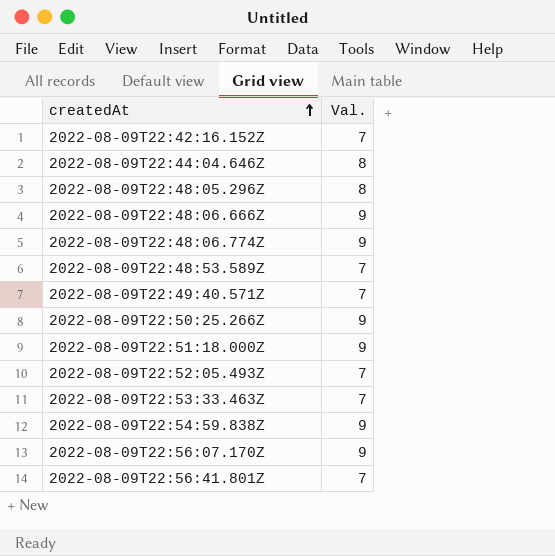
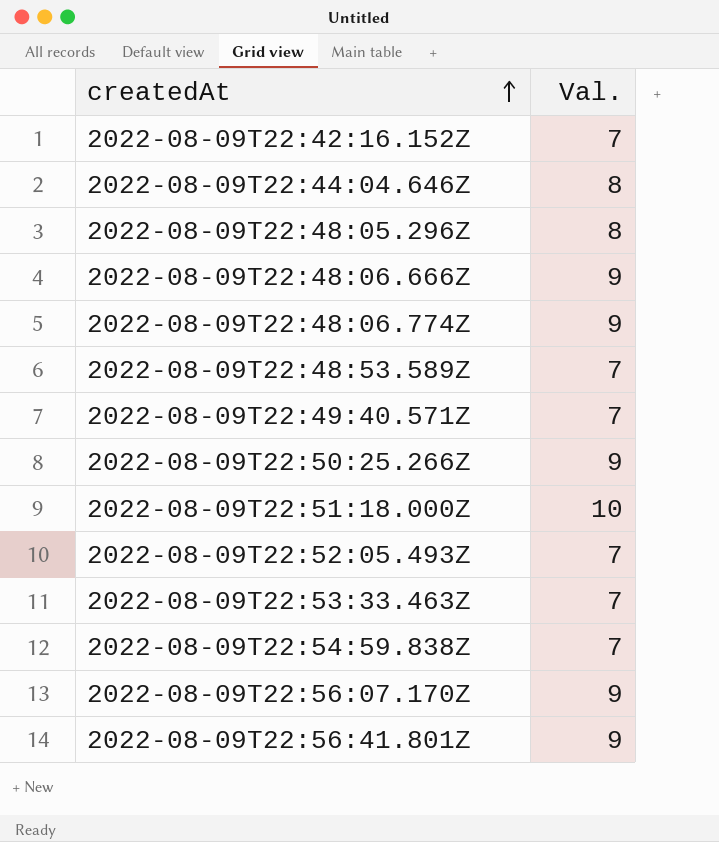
2022-08-09T22:51:18.000Z | Val.: 9 -> 10
2022-08-09T22:54:59.838Z | Val.: 9 -> 7
2022-08-09T22:56:41.801Z | Val.: 7 -> 9

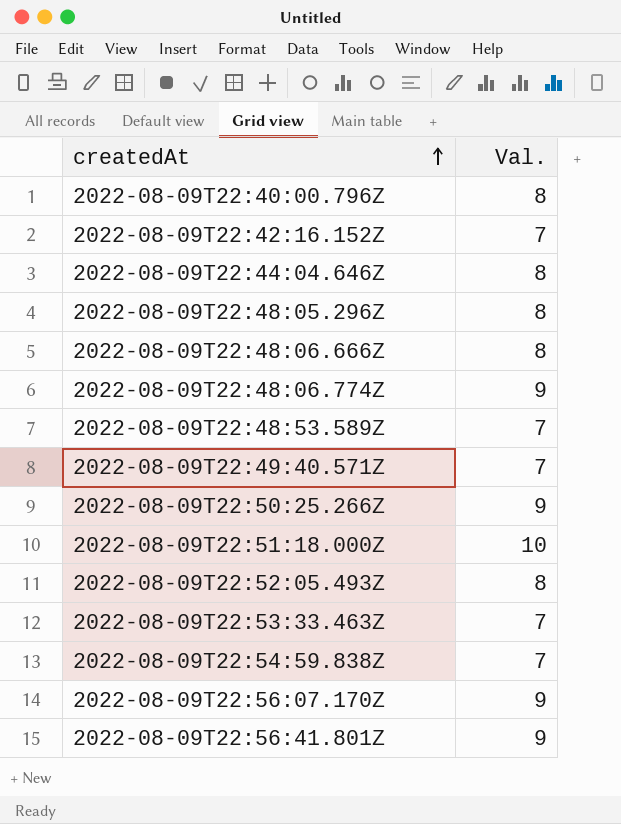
row 2022-08-09T22:40:00.796Z: none -> 8
2022-08-09T22:48:06.666Z | Val.: 9 -> 8
2022-08-09T22:52:05.493Z | Val.: 7 -> 8

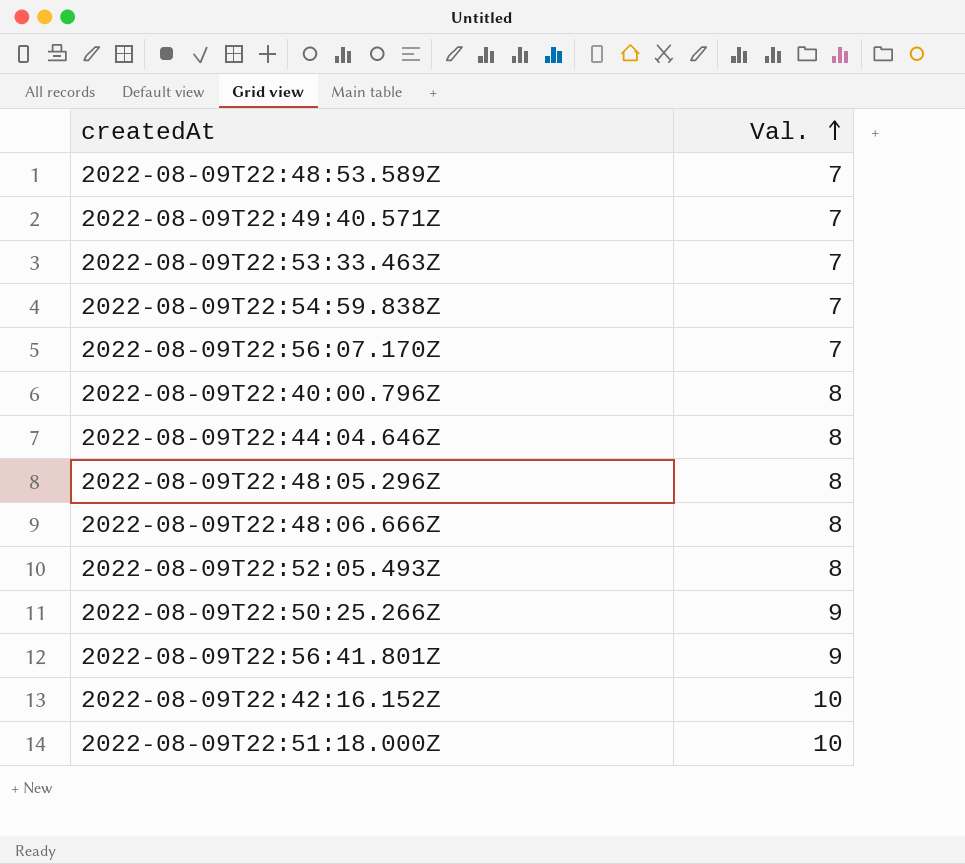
row order: createdAt ascending -> Val. ascending
row 2022-08-09T22:48:06.774Z: 9 -> none
2022-08-09T22:56:07.170Z | Val.: 9 -> 7
2022-08-09T22:42:16.152Z | Val.: 7 -> 10

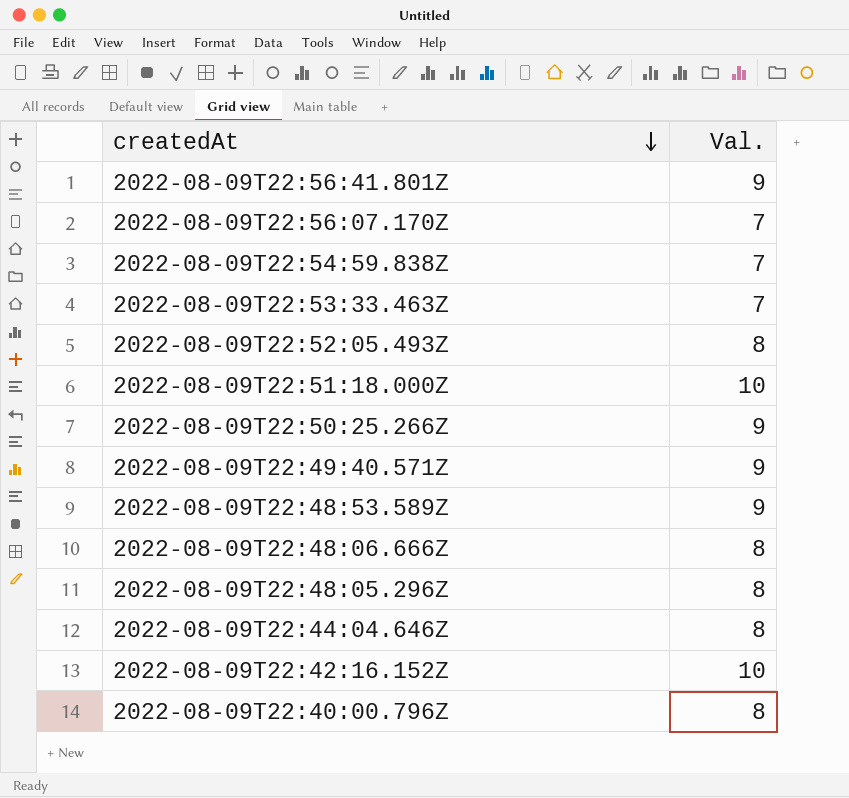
row order: Val. ascending -> createdAt descending
2022-08-09T22:49:40.571Z | Val.: 7 -> 9
2022-08-09T22:48:53.589Z | Val.: 7 -> 9

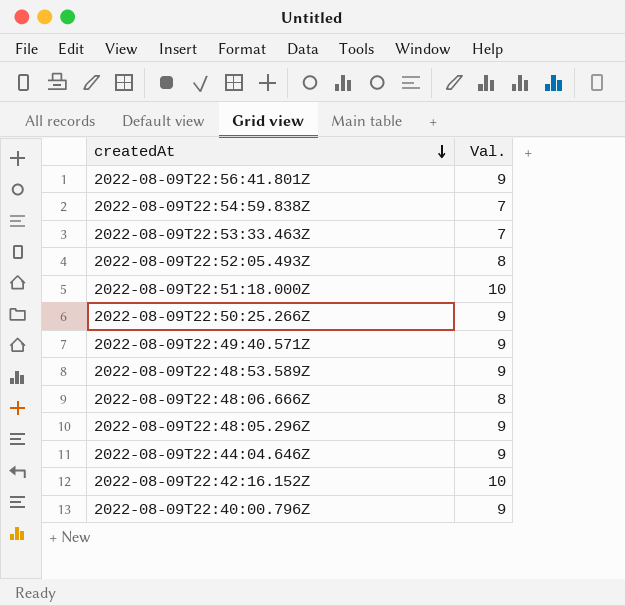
row 2022-08-09T22:56:07.170Z: 7 -> none
2022-08-09T22:48:05.296Z | Val.: 8 -> 9
2022-08-09T22:44:04.646Z | Val.: 8 -> 9
2022-08-09T22:40:00.796Z | Val.: 8 -> 9

